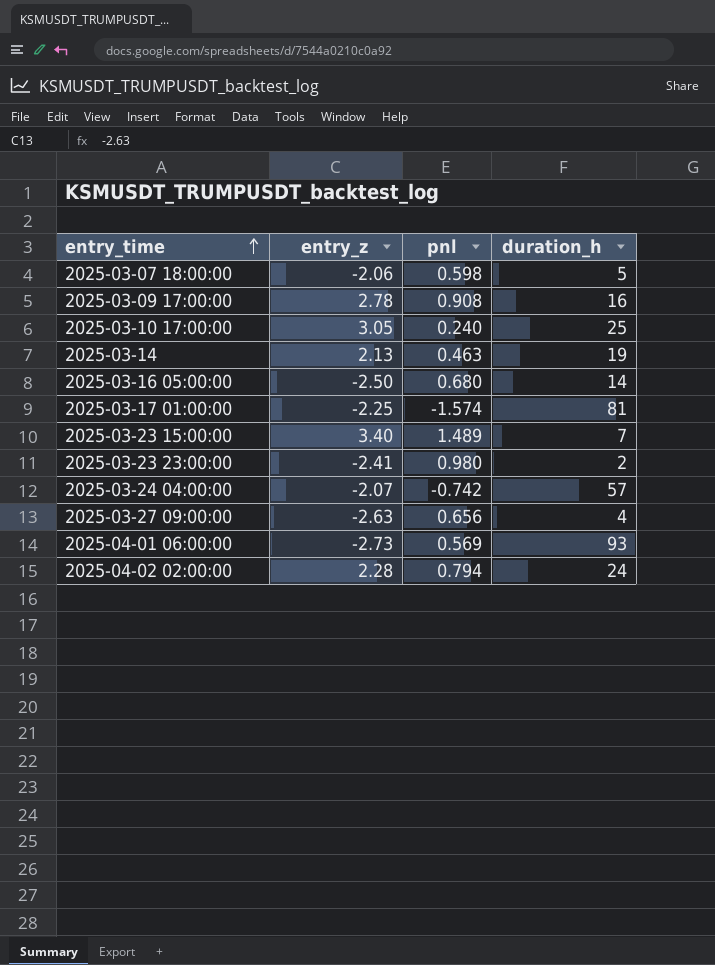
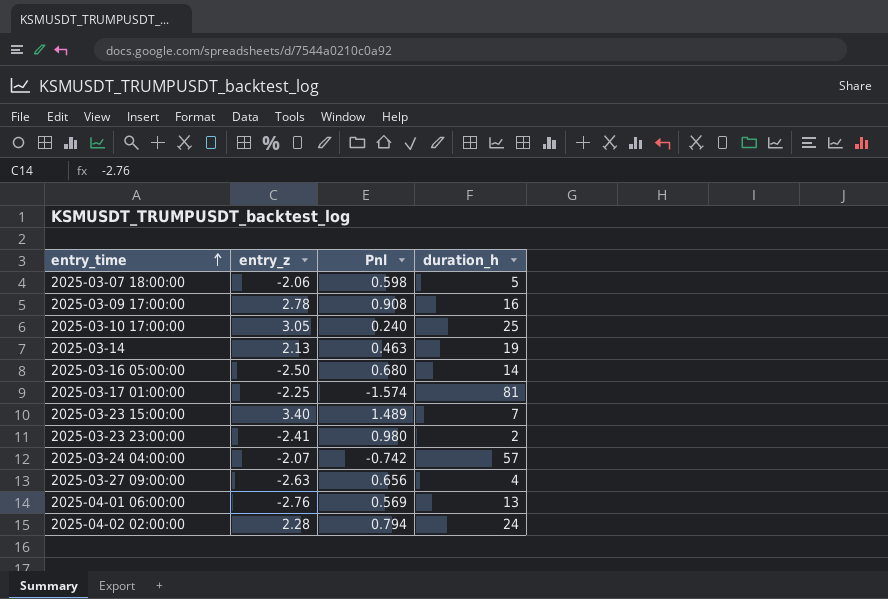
column name: pnl -> Pnl
2025-04-01 06:00:00 | entry_z: -2.73 -> -2.76
2025-04-01 06:00:00 | duration_h: 93 -> 13

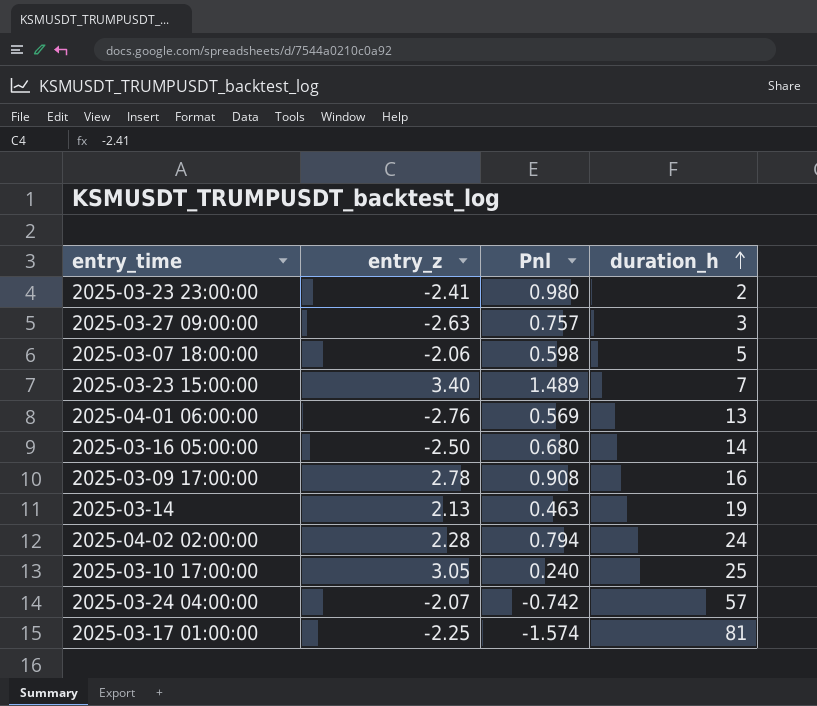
row order: entry_time ascending -> duration_h ascending
2025-03-27 09:00:00 | Pnl: 0.656 -> 0.757
2025-03-27 09:00:00 | duration_h: 4 -> 3

